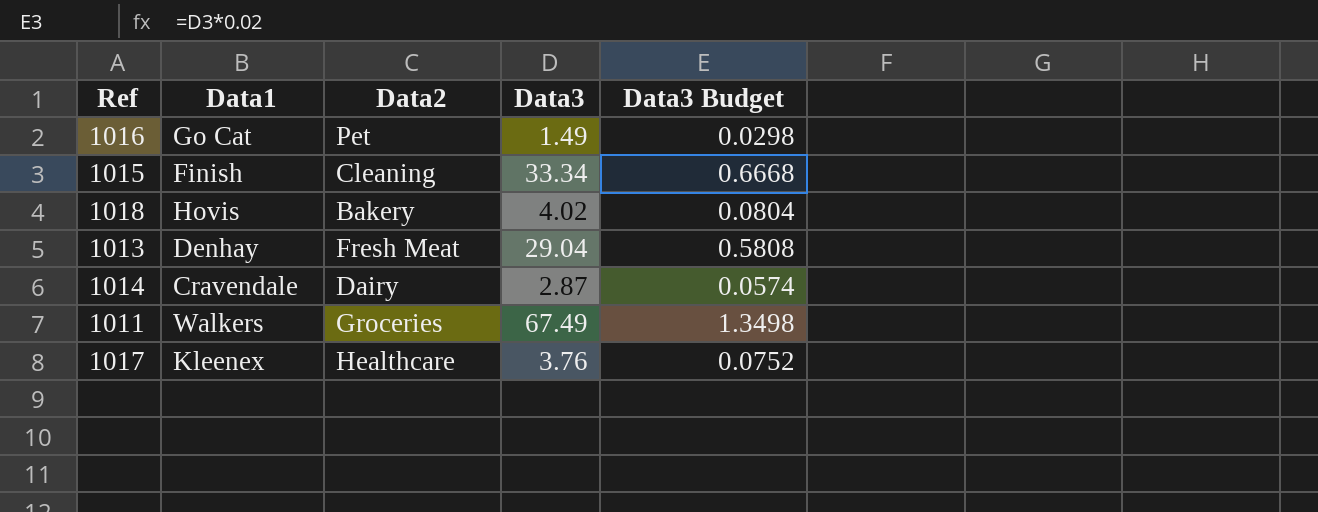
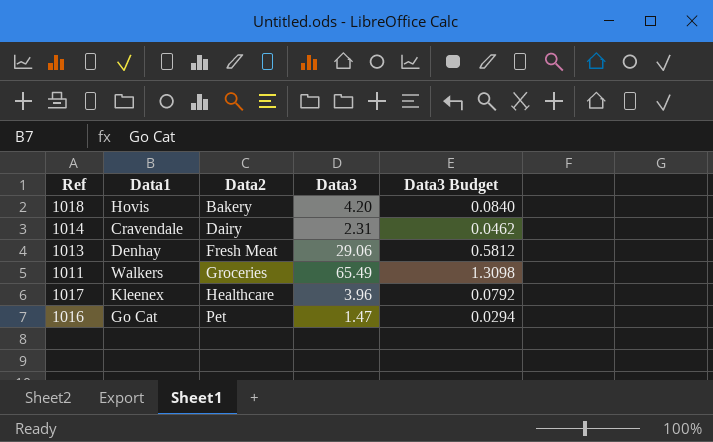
row order: none -> Data2 ascending
row 1015: Finish | Cleaning | 33.34 | 0.6668 -> none
1018 | Data3: 4.02 -> 4.20
1018 | Data3 Budget: 0.0804 -> 0.0840
1014 | Data3: 2.87 -> 2.31
1014 | Data3 Budget: 0.0574 -> 0.0462
1013 | Data3: 29.04 -> 29.06
1013 | Data3 Budget: 0.5808 -> 0.5812
1011 | Data3: 67.49 -> 65.49
1011 | Data3 Budget: 1.3498 -> 1.3098
1017 | Data3: 3.76 -> 3.96
1017 | Data3 Budget: 0.0752 -> 0.0792
1016 | Data3: 1.49 -> 1.47
1016 | Data3 Budget: 0.0298 -> 0.0294

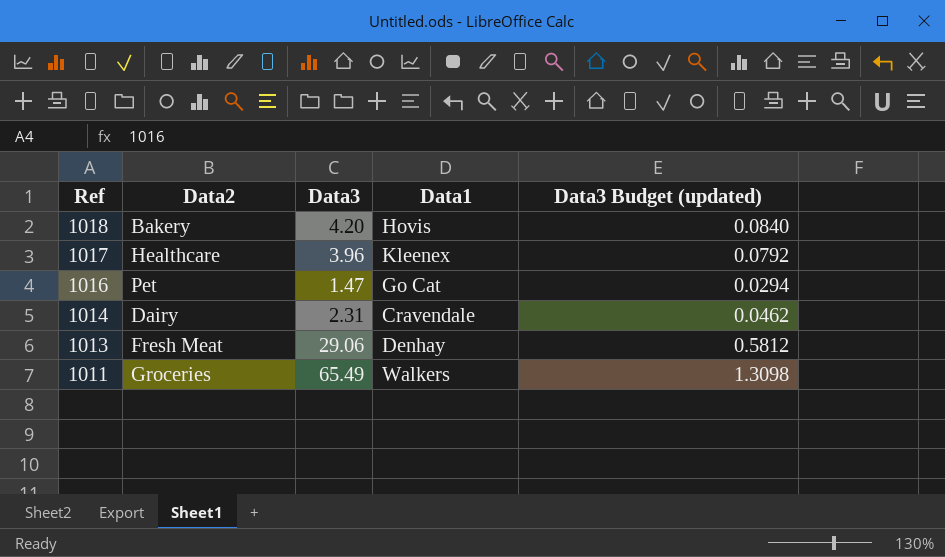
row order: Data2 ascending -> Ref descending
column Data1 | position: 2 -> 4
column name: Data3 Budget -> Data3 Budget (updated)

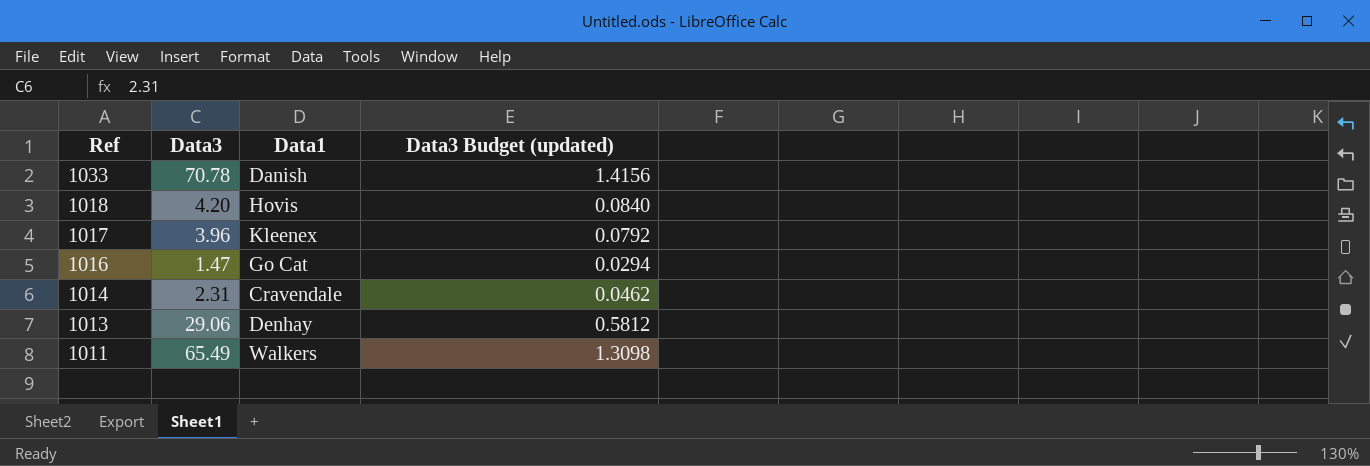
column Data2 | position: 2 -> none
row 1033: none -> 70.78 | Danish | 1.4156

